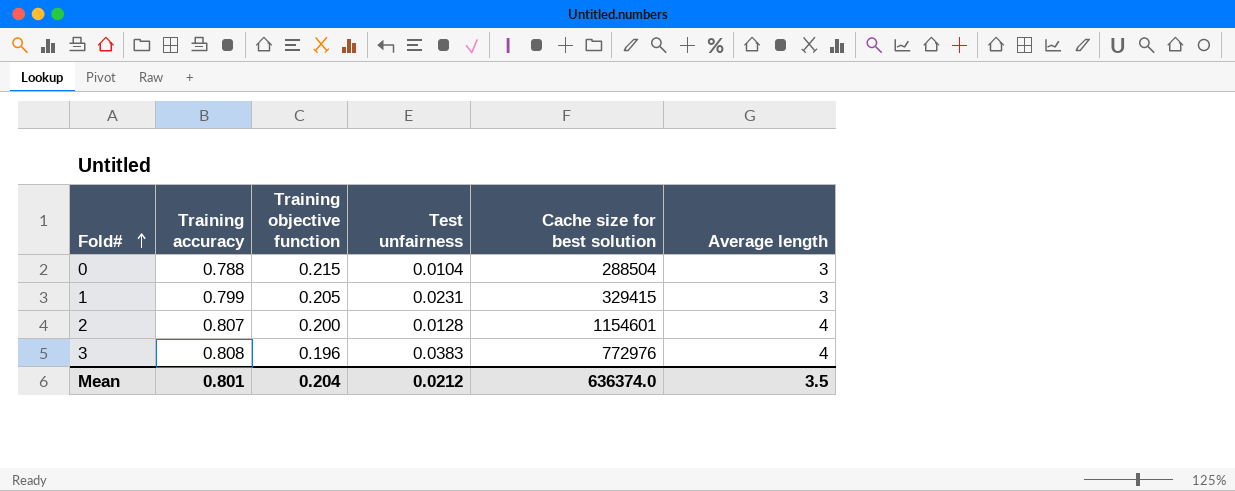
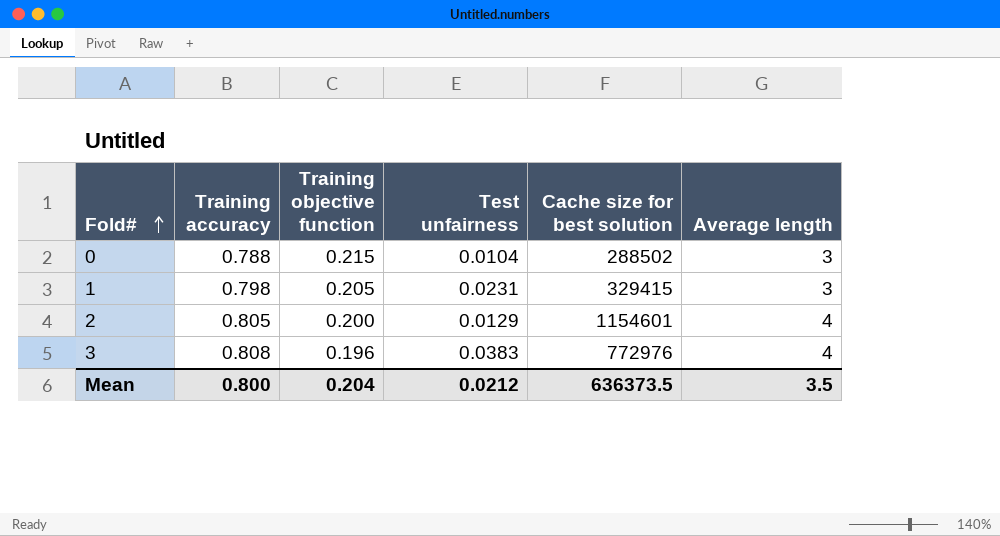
0 | Cache size for best solution: 288504 -> 288502
1 | Training accuracy: 0.799 -> 0.798
2 | Training accuracy: 0.807 -> 0.805
2 | Test unfairness: 0.0128 -> 0.0129
Mean | Training accuracy: 0.801 -> 0.800
Mean | Cache size for best solution: 636374.0 -> 636373.5

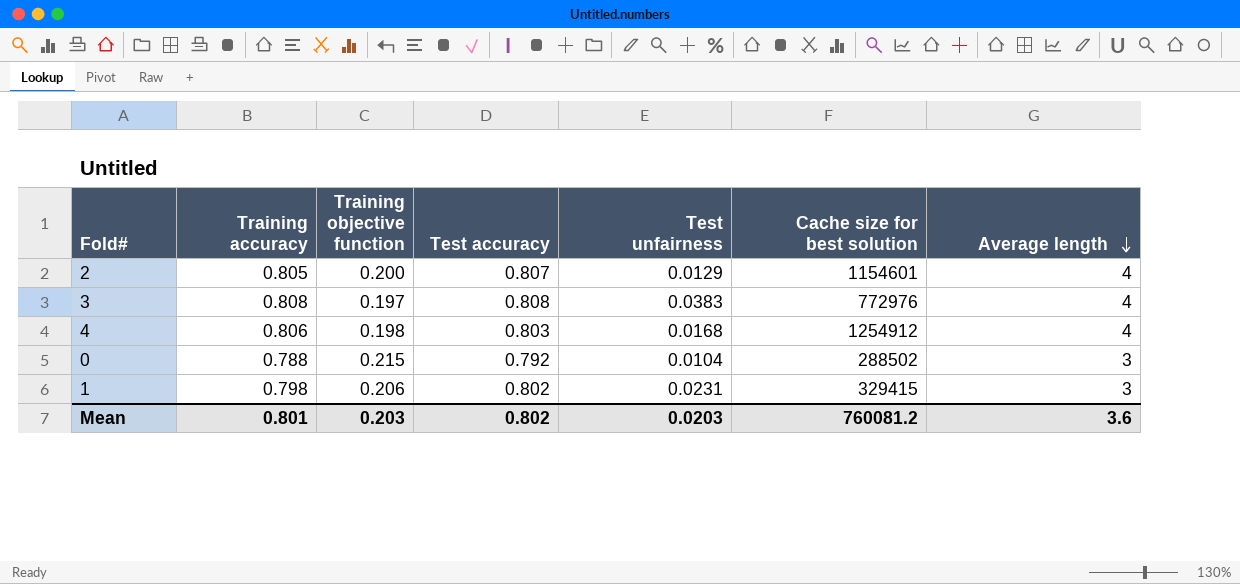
row order: Fold# ascending -> Average length descending
column Test accuracy | position: none -> 4
3 | Training objective function: 0.196 -> 0.197
row 4: none -> 0.806 | 0.198 | 0.803 | 0.0168 | 1254912 | 4
1 | Training objective function: 0.205 -> 0.206
Mean | Training accuracy: 0.800 -> 0.801
Mean | Training objective function: 0.204 -> 0.203
Mean | Test unfairness: 0.0212 -> 0.0203
Mean | Cache size for best solution: 636373.5 -> 760081.2
Mean | Average length: 3.5 -> 3.6

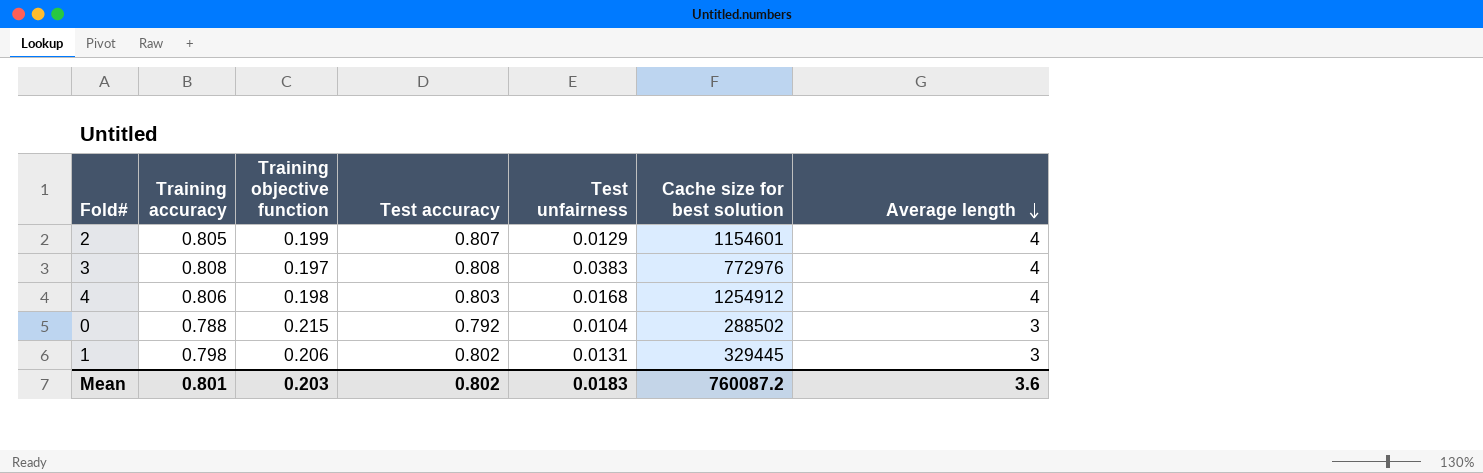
2 | Training objective function: 0.200 -> 0.199
1 | Test unfairness: 0.0231 -> 0.0131
1 | Cache size for best solution: 329415 -> 329445
Mean | Test unfairness: 0.0203 -> 0.0183
Mean | Cache size for best solution: 760081.2 -> 760087.2

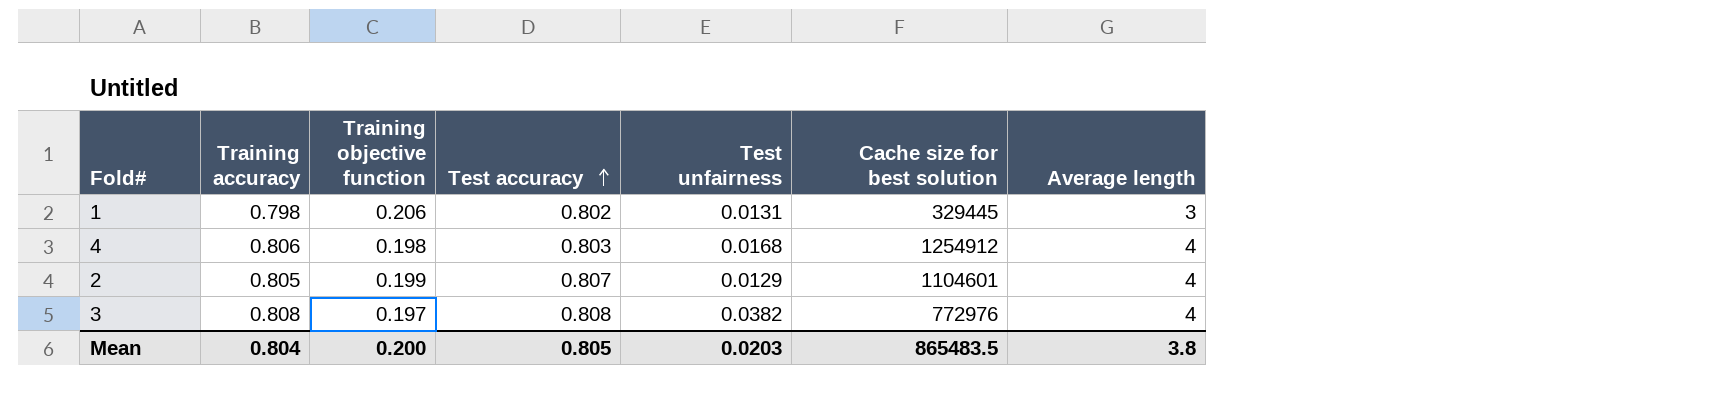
row order: Average length descending -> Test accuracy ascending
row 0: 0.788 | 0.215 | 0.792 | 0.0104 | 288502 | 3 -> none
2 | Cache size for best solution: 1154601 -> 1104601
3 | Test unfairness: 0.0383 -> 0.0382
Mean | Training accuracy: 0.801 -> 0.804
Mean | Training objective function: 0.203 -> 0.200
Mean | Test accuracy: 0.802 -> 0.805
Mean | Test unfairness: 0.0183 -> 0.0203
Mean | Cache size for best solution: 760087.2 -> 865483.5
Mean | Average length: 3.6 -> 3.8

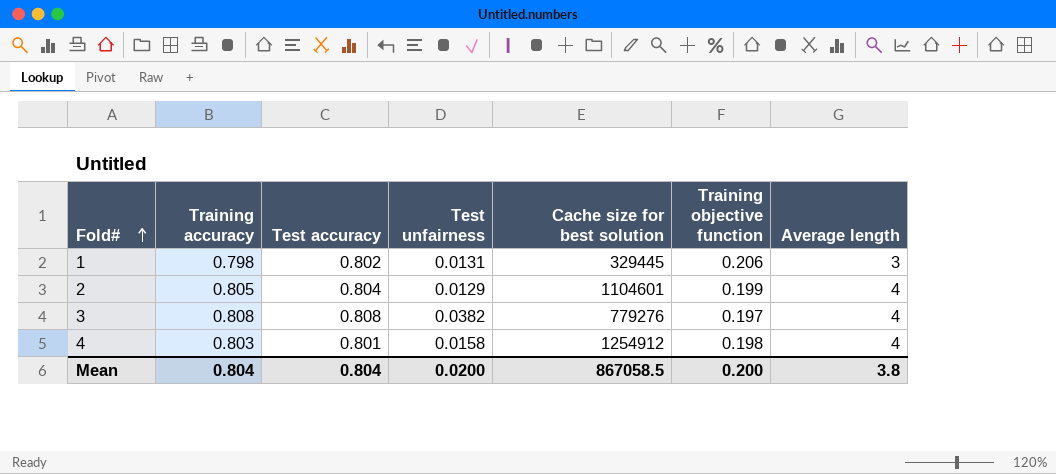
row order: Test accuracy ascending -> Fold# ascending
column Training objective function | position: 3 -> 6
2 | Test accuracy: 0.807 -> 0.804
3 | Cache size for best solution: 772976 -> 779276
4 | Training accuracy: 0.806 -> 0.803
4 | Test accuracy: 0.803 -> 0.801
4 | Test unfairness: 0.0168 -> 0.0158
Mean | Test accuracy: 0.805 -> 0.804
Mean | Test unfairness: 0.0203 -> 0.0200
Mean | Cache size for best solution: 865483.5 -> 867058.5

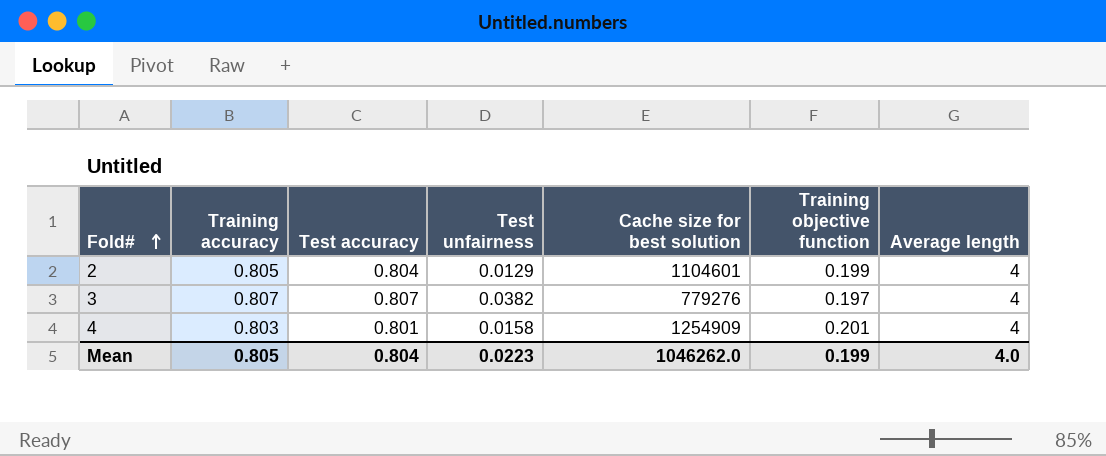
row 1: 0.798 | 0.802 | 0.0131 | 329445 | 0.206 | 3 -> none
3 | Training accuracy: 0.808 -> 0.807
3 | Test accuracy: 0.808 -> 0.807
4 | Cache size for best solution: 1254912 -> 1254909
4 | Training objective function: 0.198 -> 0.201
Mean | Training accuracy: 0.804 -> 0.805
Mean | Test unfairness: 0.0200 -> 0.0223
Mean | Cache size for best solution: 867058.5 -> 1046262.0
Mean | Training objective function: 0.200 -> 0.199
Mean | Average length: 3.8 -> 4.0

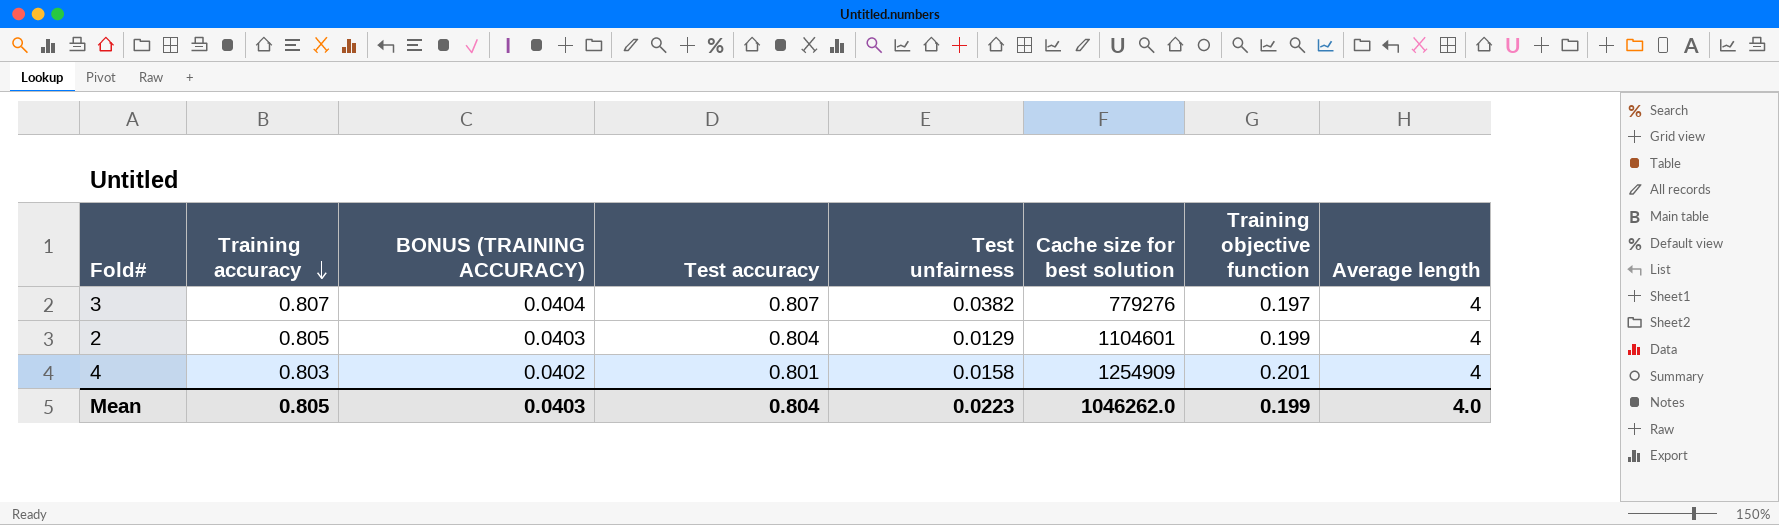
row order: Fold# ascending -> Training accuracy descending
column BONUS (TRAINING ACCURACY) | formula: none -> [Training accuracy] * 0.05

